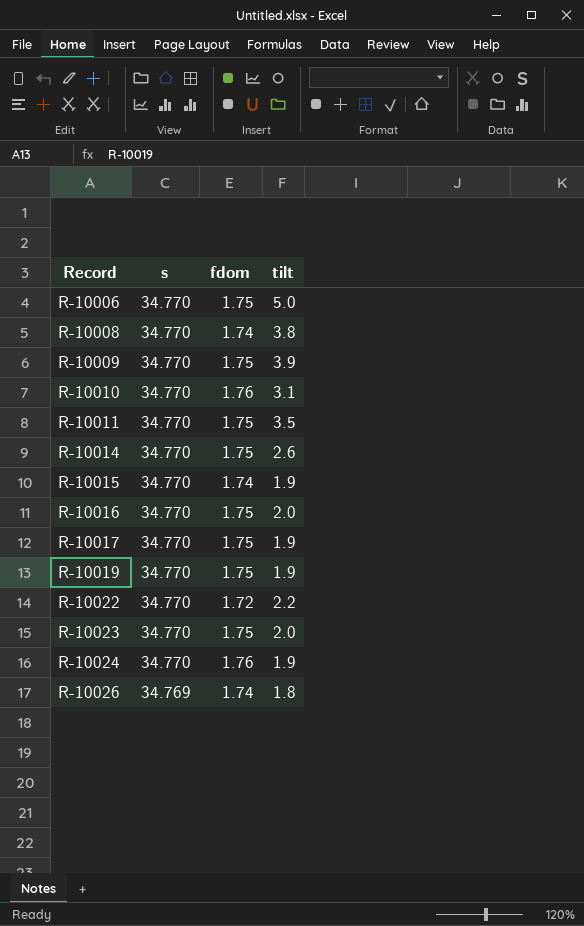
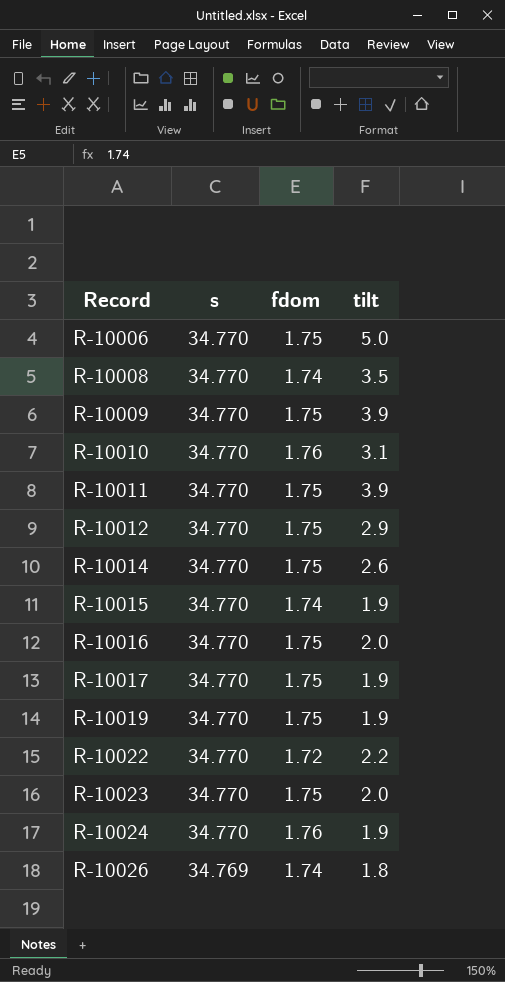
R-10008 | tilt: 3.8 -> 3.5
R-10011 | tilt: 3.5 -> 3.9
row R-10012: none -> 34.770 | 1.75 | 2.9

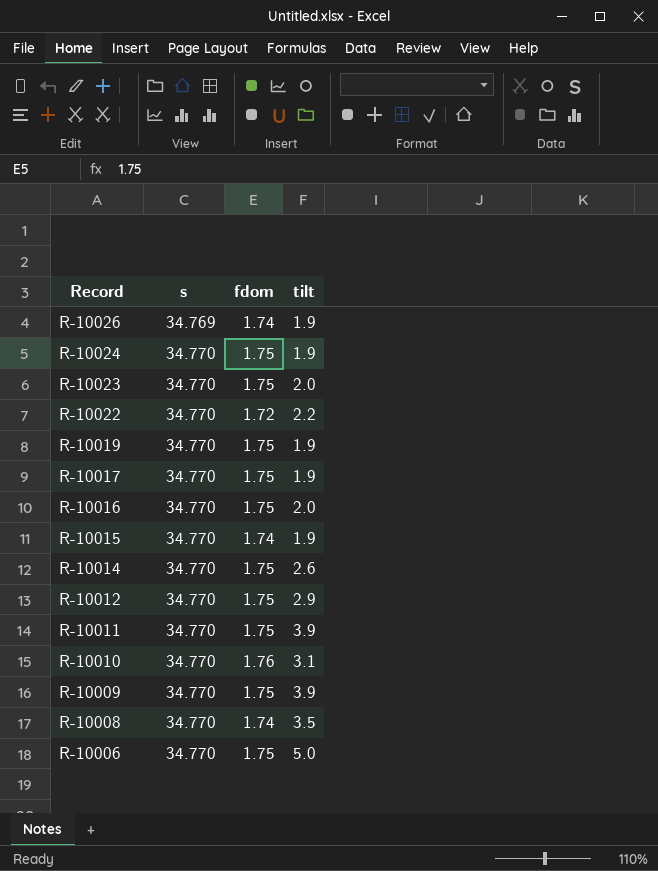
row order: Record ascending -> Record descending
R-10026 | tilt: 1.8 -> 1.9
R-10024 | fdom: 1.76 -> 1.75

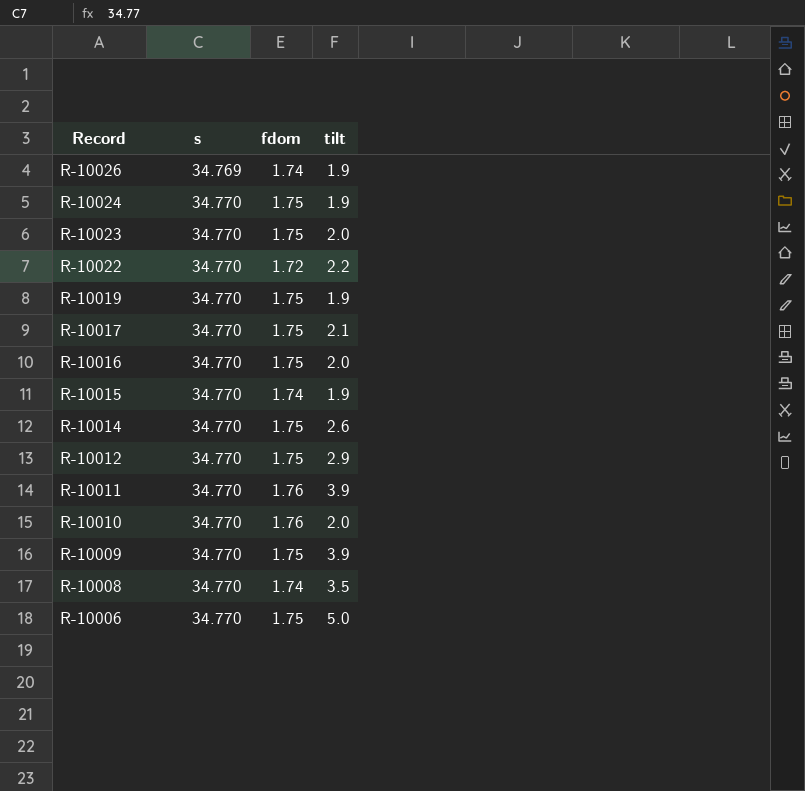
R-10017 | tilt: 1.9 -> 2.1
R-10011 | fdom: 1.75 -> 1.76
R-10010 | tilt: 3.1 -> 2.0

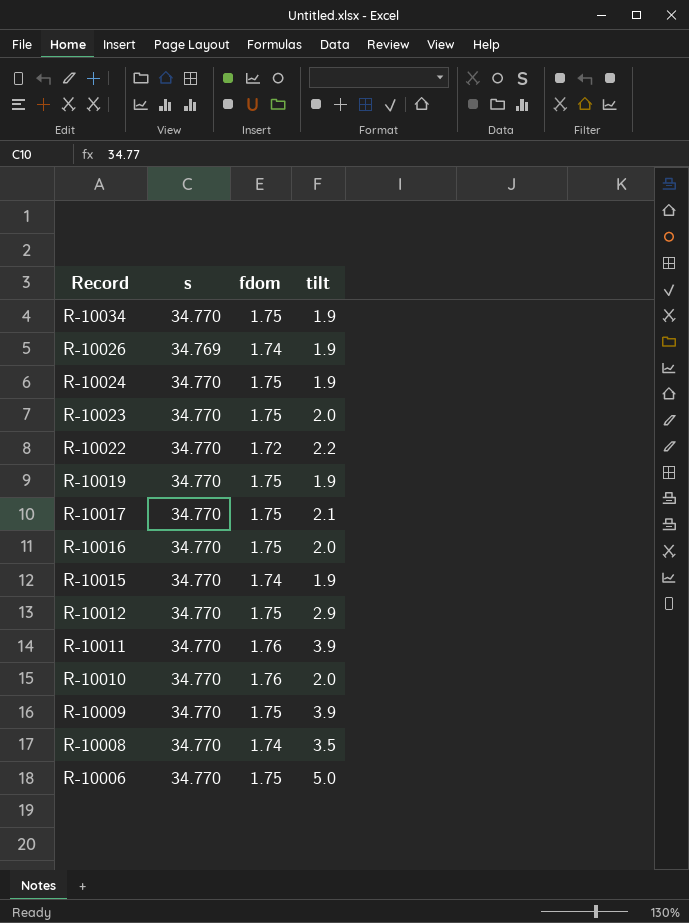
row R-10014: 34.770 | 1.75 | 2.6 -> none
row R-10034: none -> 34.770 | 1.75 | 1.9

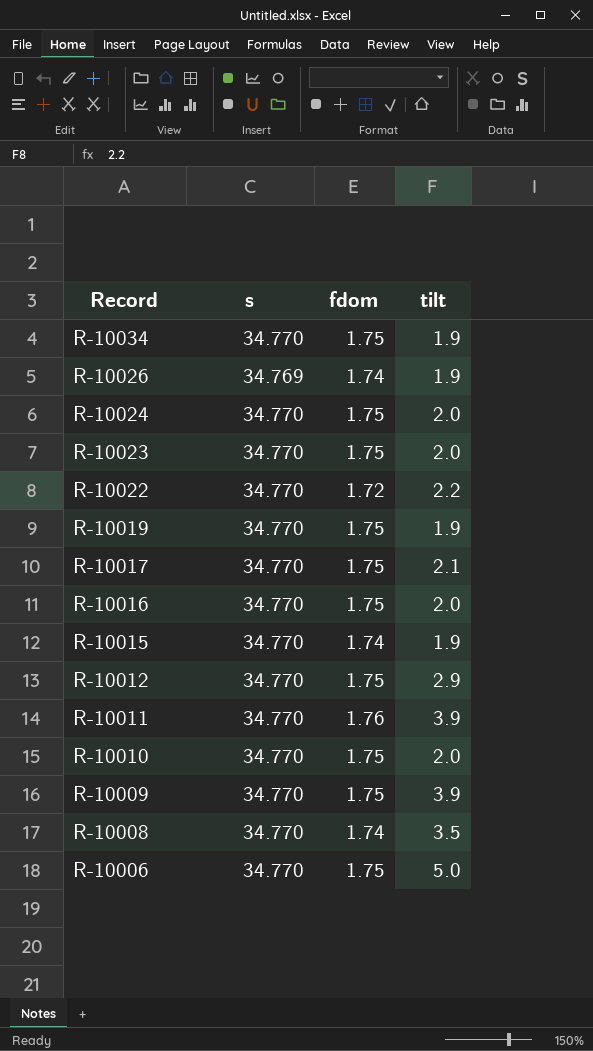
R-10024 | tilt: 1.9 -> 2.0
R-10010 | fdom: 1.76 -> 1.75

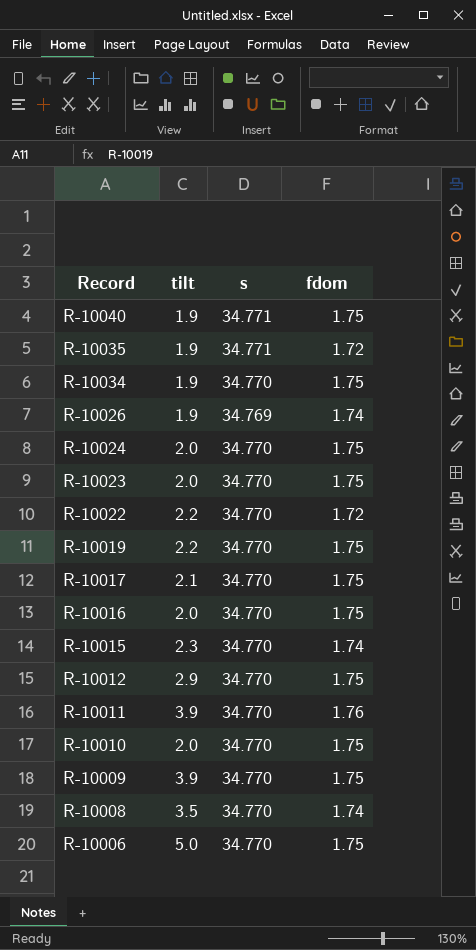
column tilt | position: 4 -> 2
row R-10040: none -> 1.9 | 34.771 | 1.75
row R-10035: none -> 1.9 | 34.771 | 1.72
R-10019 | tilt: 1.9 -> 2.2
R-10015 | tilt: 1.9 -> 2.3

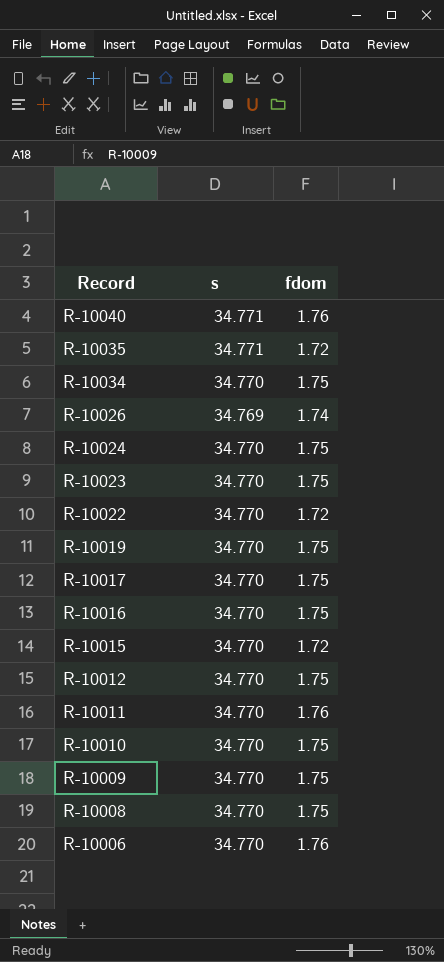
column tilt | position: 2 -> none
R-10040 | fdom: 1.75 -> 1.76
R-10015 | fdom: 1.74 -> 1.72
R-10008 | fdom: 1.74 -> 1.75
R-10006 | fdom: 1.75 -> 1.76

